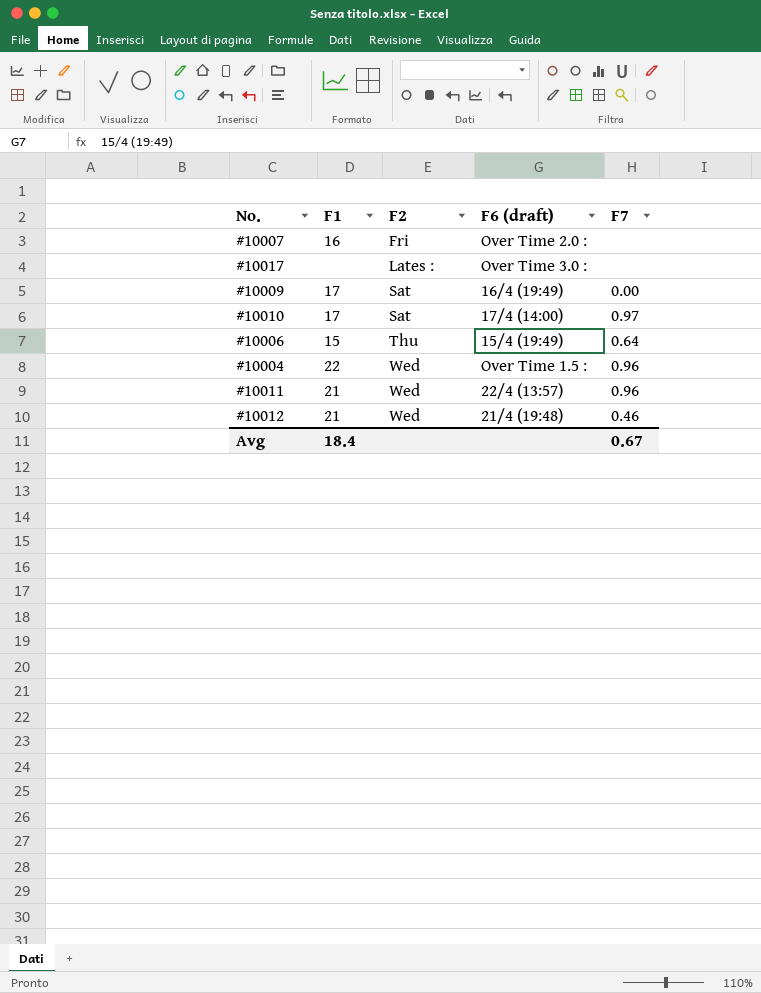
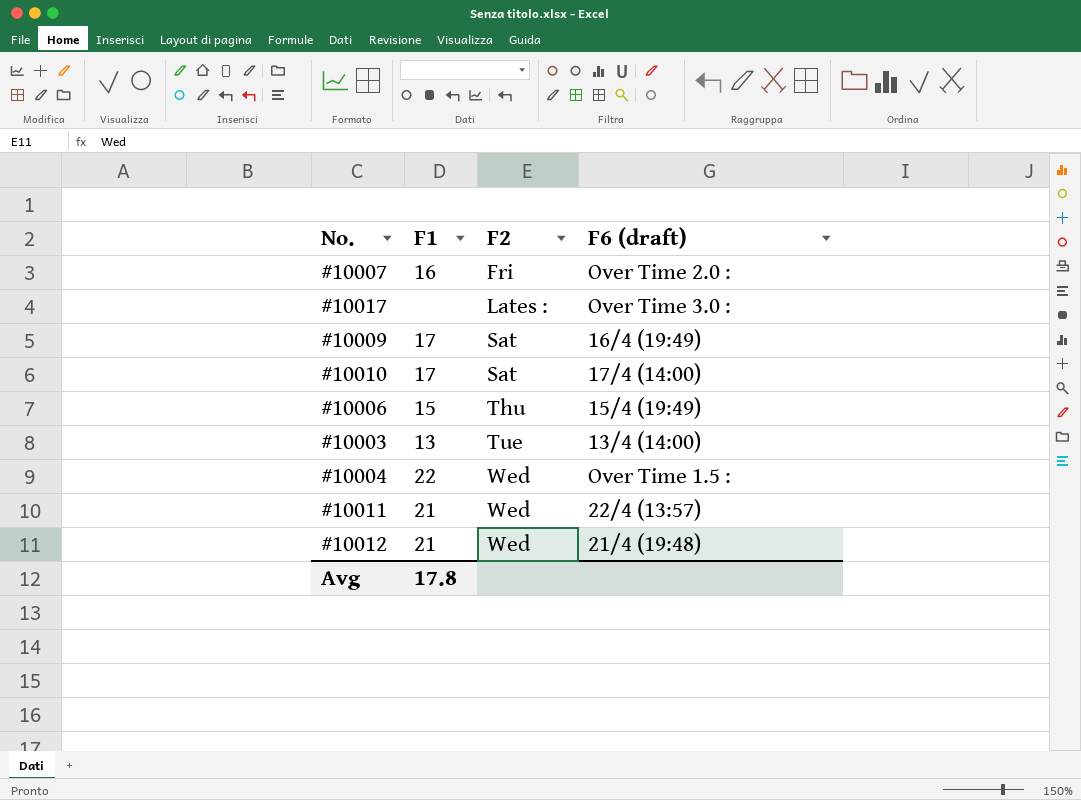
column F7 | position: 5 -> none
row #10003: none -> 13 | Tue | 13/4 (14:00)
Avg | F1: 18.4 -> 17.8

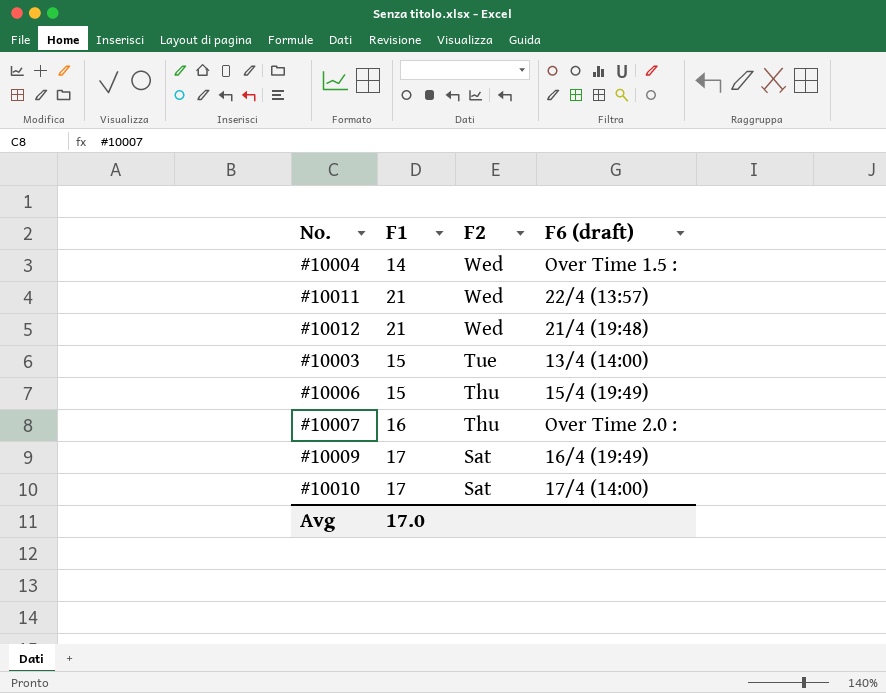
row order: F2 ascending -> F2 descending
row #10017: none | Lates : | Over Time 3.0 : -> none
#10004 | F1: 22 -> 14
#10003 | F1: 13 -> 15
#10007 | F2: Fri -> Thu
Avg | F1: 17.8 -> 17.0

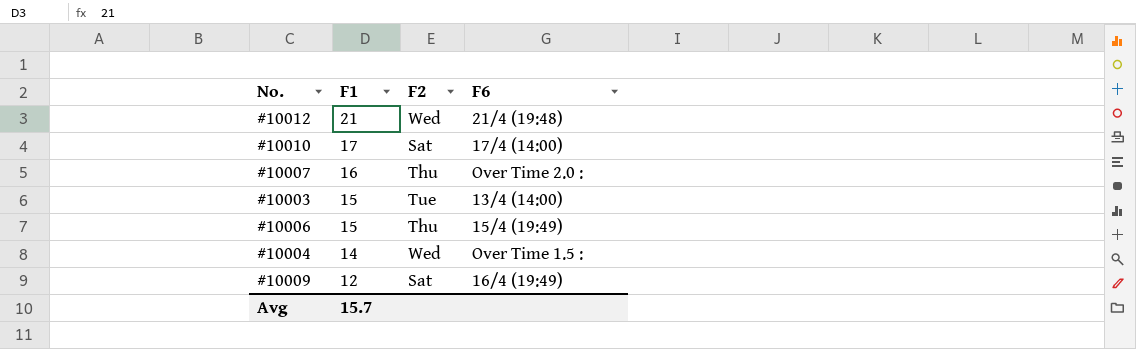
row order: F2 descending -> F1 descending
column name: F6 (draft) -> F6
row #10011: 21 | Wed | 22/4 (13:57) -> none
#10009 | F1: 17 -> 12
Avg | F1: 17.0 -> 15.7

